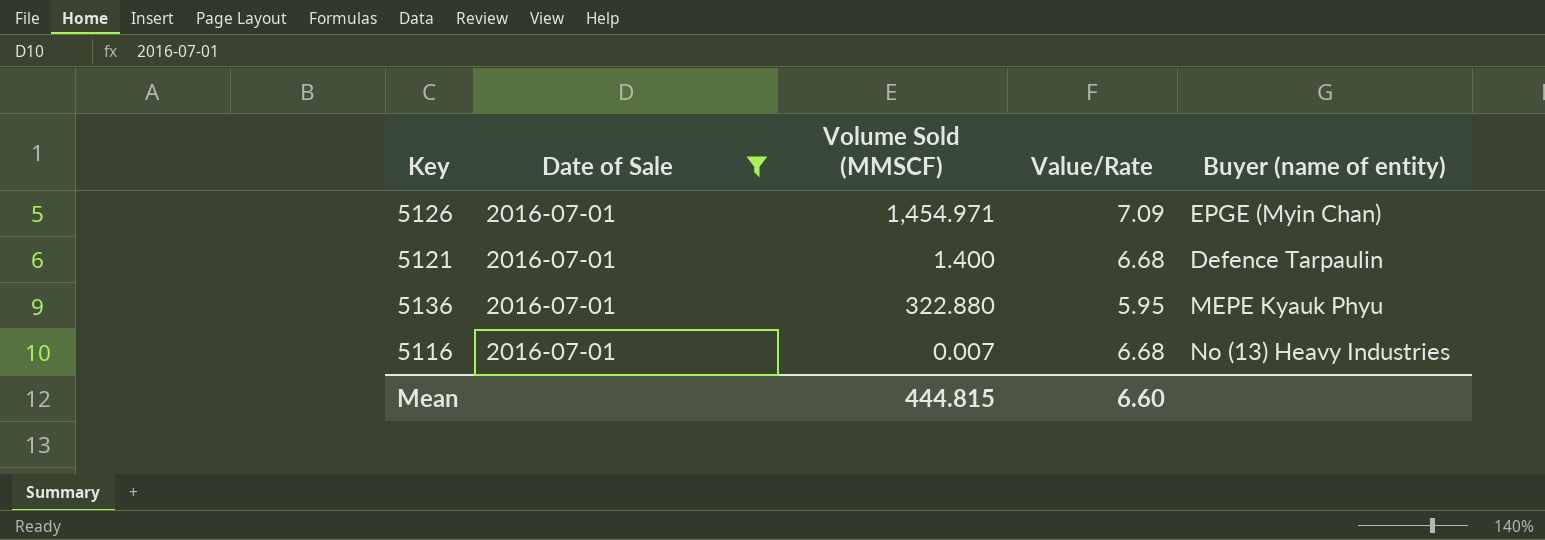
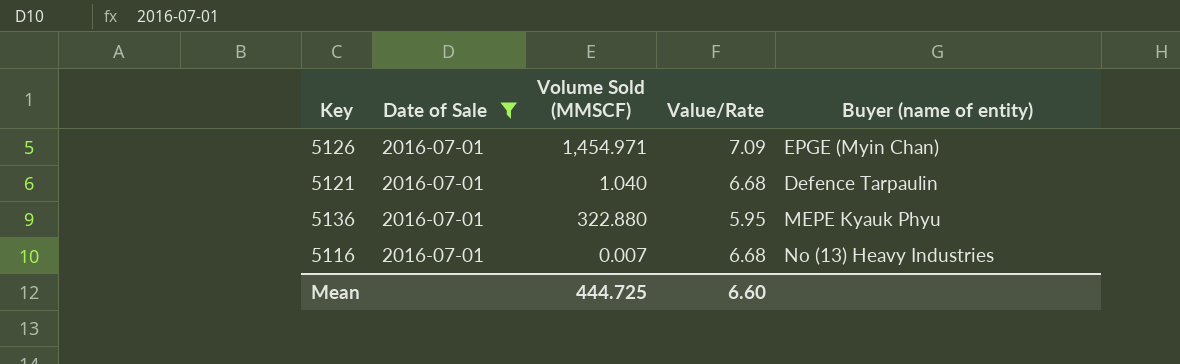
5121 | Volume Sold (MMSCF): 1.400 -> 1.040
Mean | Volume Sold (MMSCF): 444.815 -> 444.725

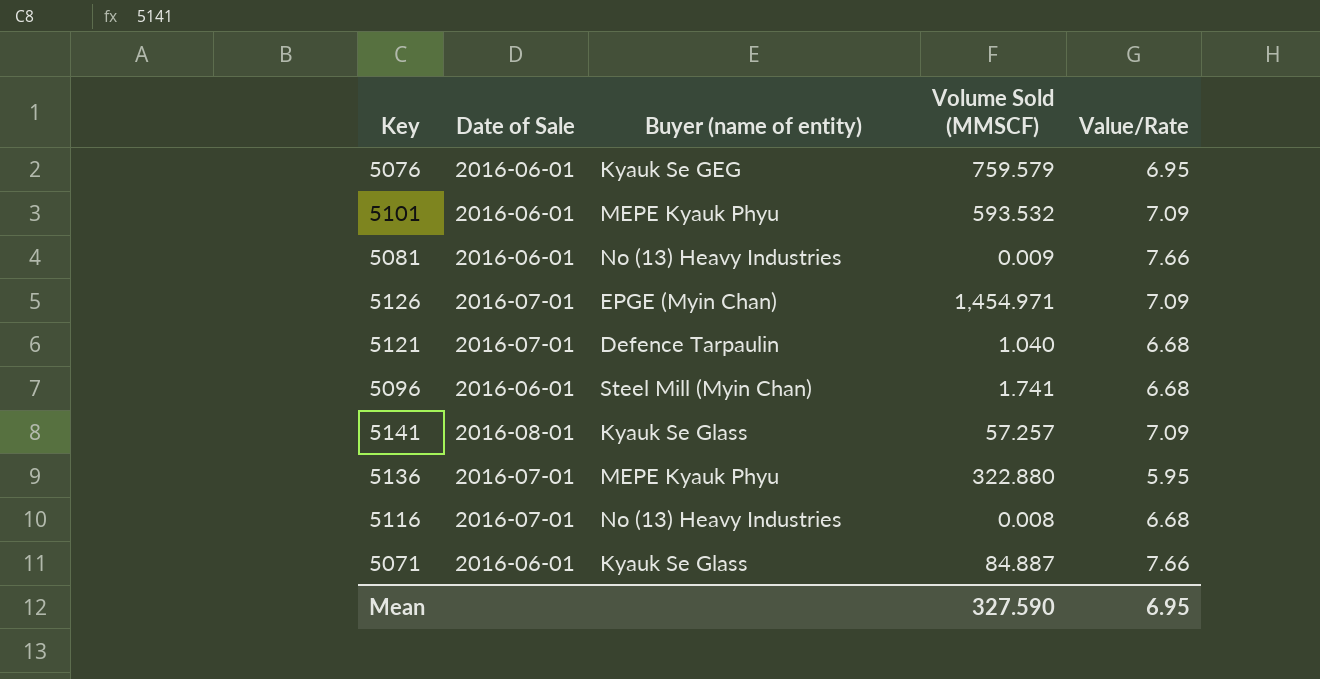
filter: Date of Sale = 2016-07-01 -> none
column Buyer (name of entity) | position: 5 -> 3
5116 | Volume Sold (MMSCF): 0.007 -> 0.008
Mean | Volume Sold (MMSCF): 444.725 -> 327.590
Mean | Value/Rate: 6.60 -> 6.95

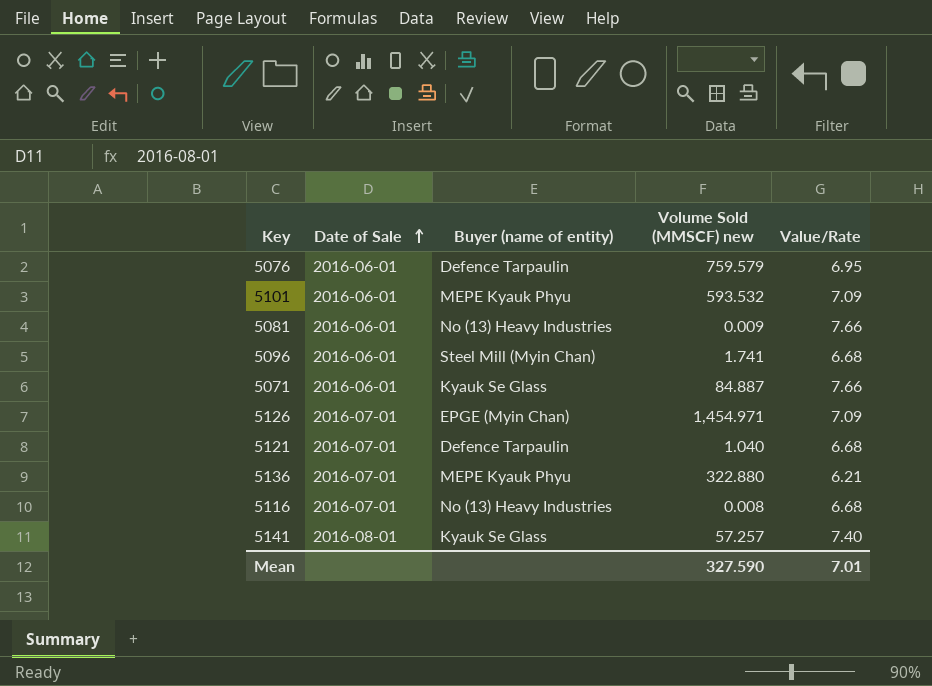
row order: none -> Date of Sale ascending
column name: Volume Sold (MMSCF) -> Volume Sold (MMSCF) new
5076 | Buyer (name of entity): Kyauk Se GEG -> Defence Tarpaulin
5136 | Value/Rate: 5.95 -> 6.21
5141 | Value/Rate: 7.09 -> 7.40
Mean | Value/Rate: 6.95 -> 7.01

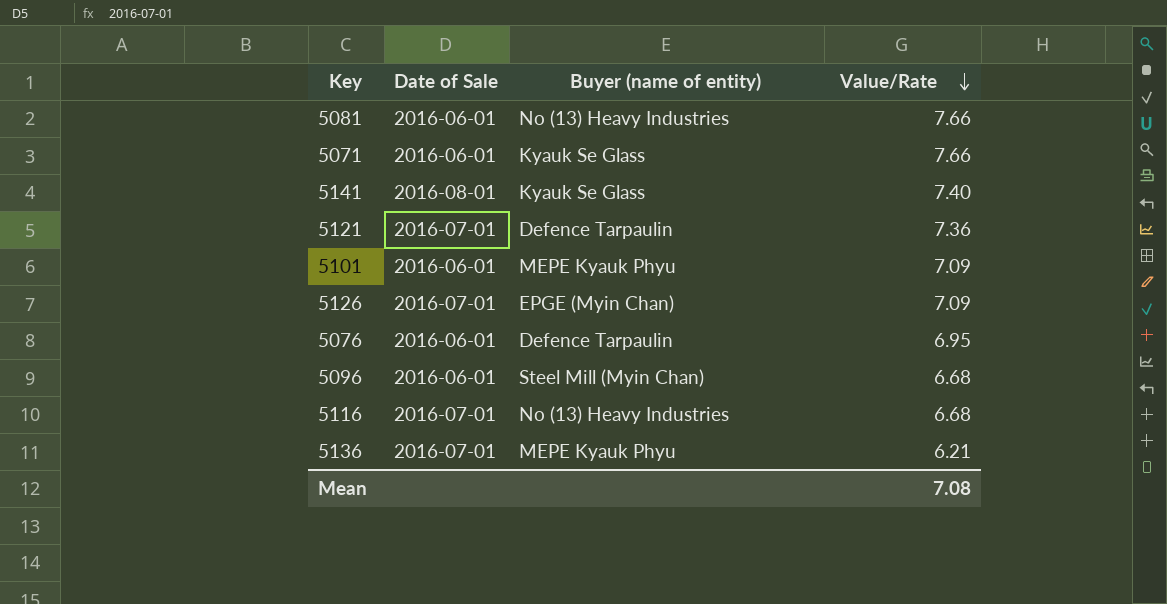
row order: Date of Sale ascending -> Value/Rate descending
column Volume Sold (MMSCF) new | position: 4 -> none
5121 | Value/Rate: 6.68 -> 7.36
Mean | Value/Rate: 7.01 -> 7.08

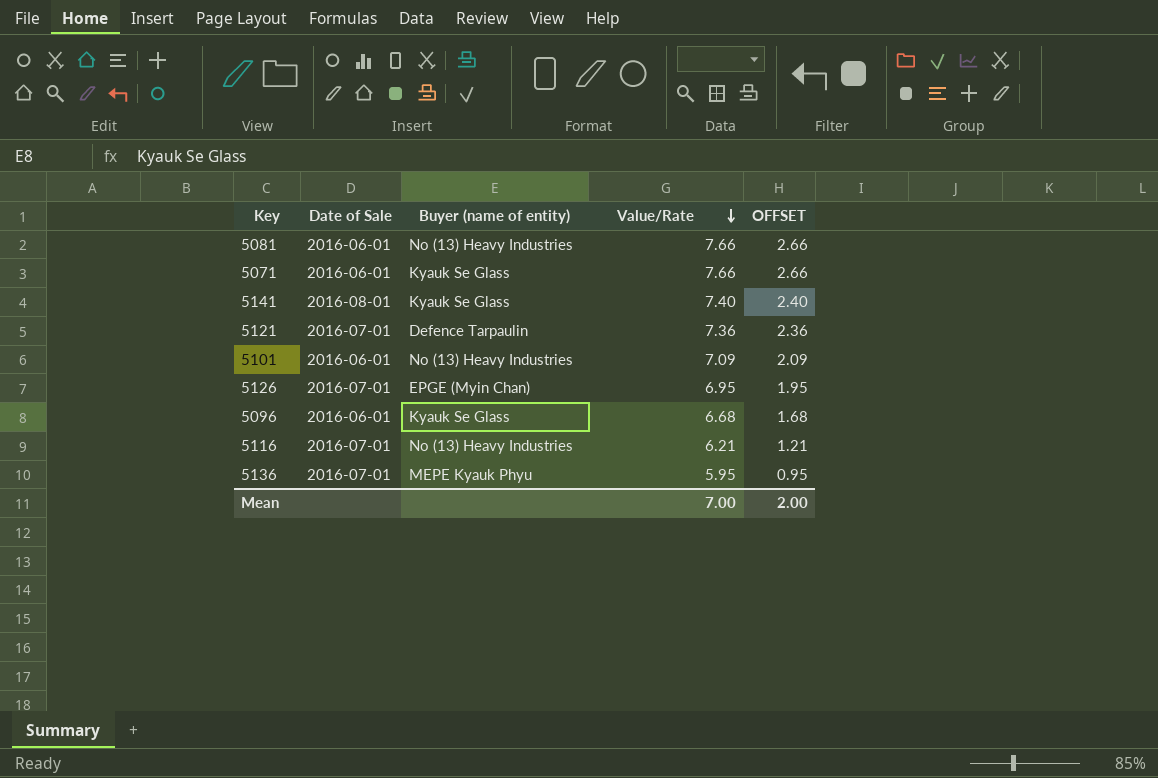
column OFFSET | formula: none -> [Value/Rate] - 5
row 5076: 2016-06-01 | Defence Tarpaulin | 6.95 -> none
5101 | Buyer (name of entity): MEPE Kyauk Phyu -> No (13) Heavy Industries
5126 | Value/Rate: 7.09 -> 6.95
5096 | Buyer (name of entity): Steel Mill (Myin Chan) -> Kyauk Se Glass
5116 | Value/Rate: 6.68 -> 6.21
5136 | Value/Rate: 6.21 -> 5.95
Mean | Value/Rate: 7.08 -> 7.00

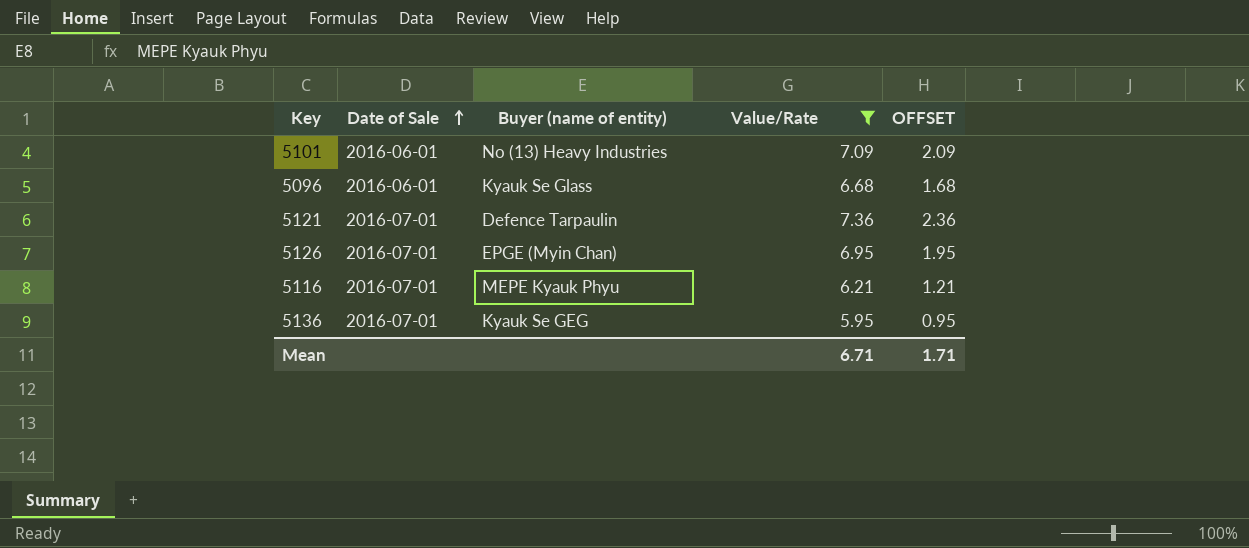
filter: none -> Value/Rate <= 7.36
row order: Value/Rate descending -> Date of Sale ascending
5116 | Buyer (name of entity): No (13) Heavy Industries -> MEPE Kyauk Phyu
5136 | Buyer (name of entity): MEPE Kyauk Phyu -> Kyauk Se GEG
Mean | Value/Rate: 7.00 -> 6.71
Mean | OFFSET: 2.00 -> 1.71

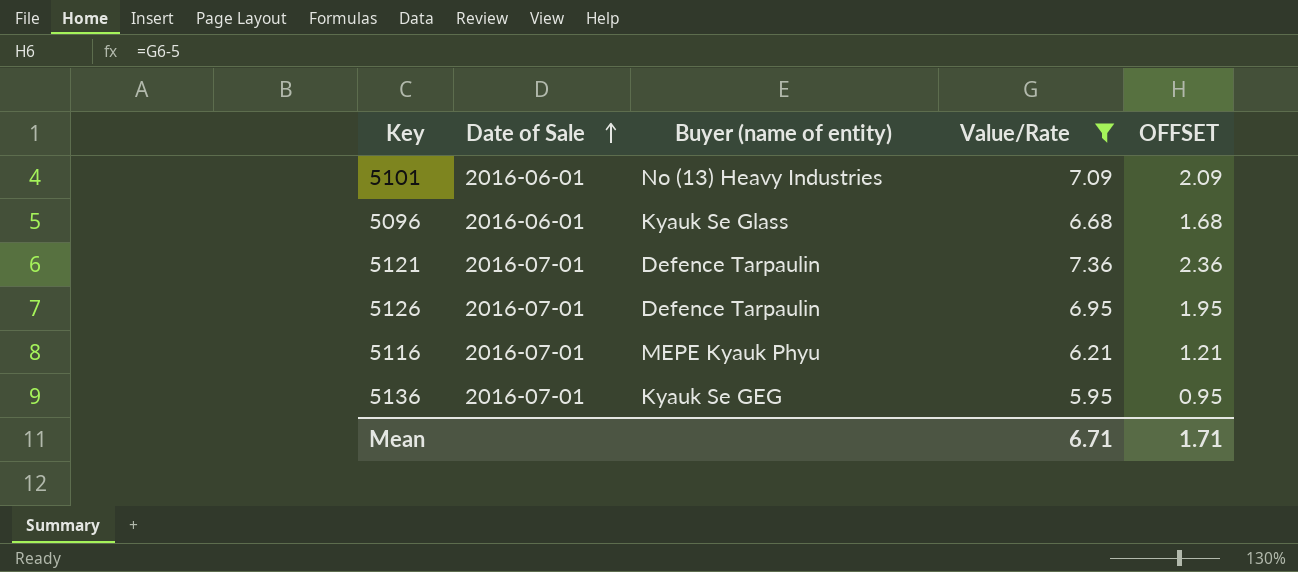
5126 | Buyer (name of entity): EPGE (Myin Chan) -> Defence Tarpaulin

